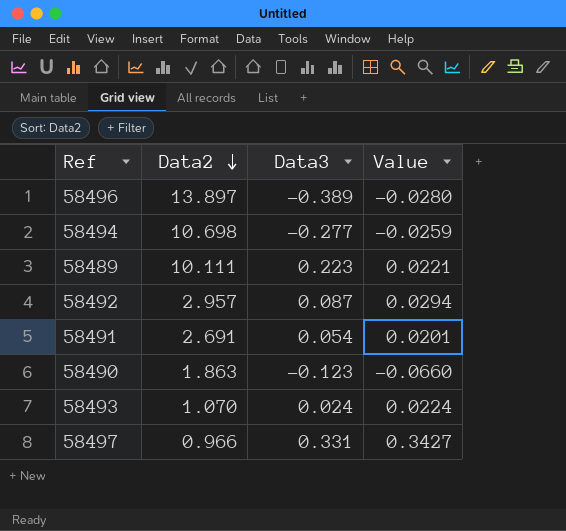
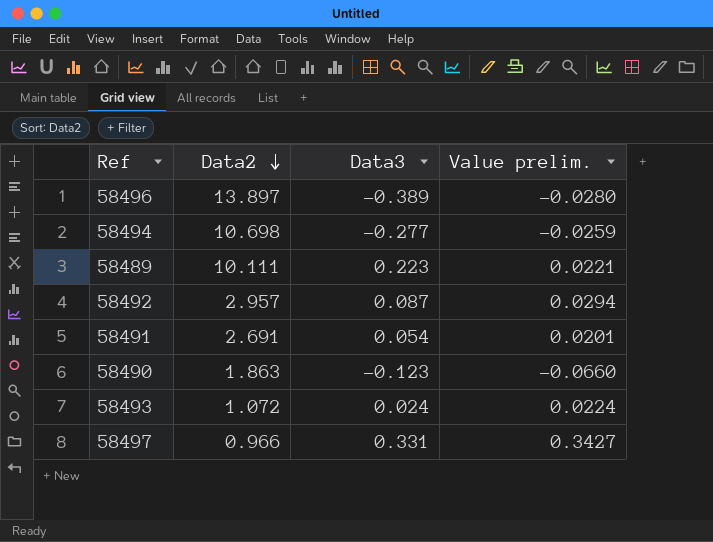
column name: Value -> Value prelim.
58493 | Data2: 1.070 -> 1.072

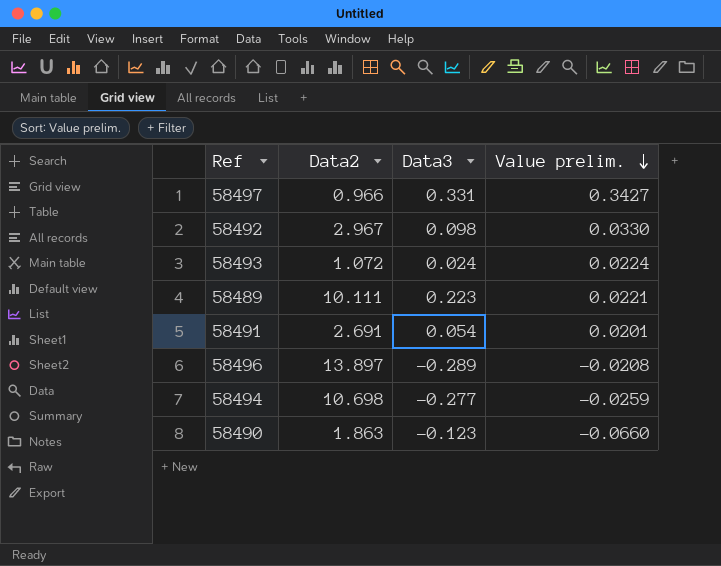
row order: Data2 descending -> Value prelim. descending
58492 | Data2: 2.957 -> 2.967
58492 | Data3: 0.087 -> 0.098
58492 | Value prelim.: 0.0294 -> 0.0330
58496 | Data3: -0.389 -> -0.289
58496 | Value prelim.: -0.0280 -> -0.0208

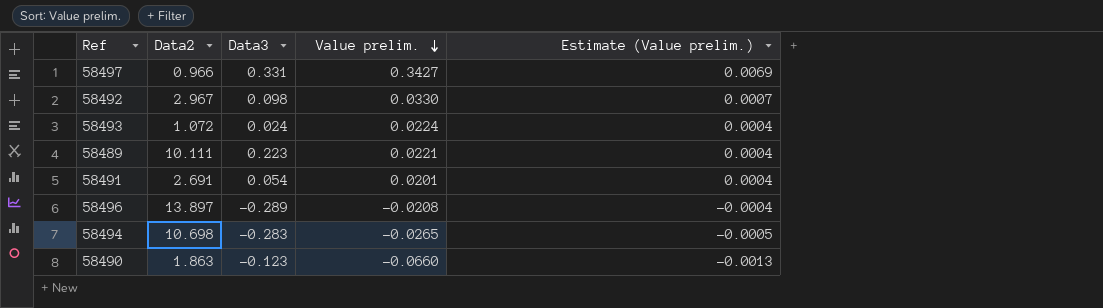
column Estimate (Value prelim.) | formula: none -> [Value prelim.] * 0.02
58494 | Data3: -0.277 -> -0.283
58494 | Value prelim.: -0.0259 -> -0.0265

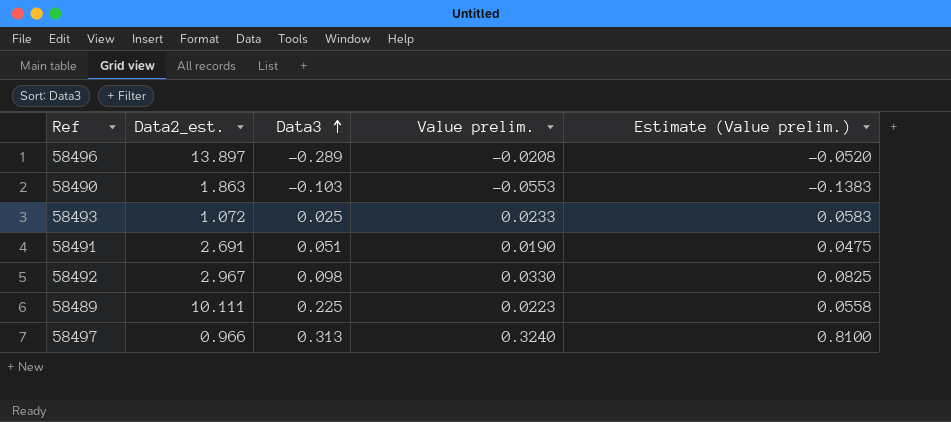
row order: Value prelim. descending -> Data3 ascending
column name: Data2 -> Data2_est.
column Estimate (Value prelim.) | formula: [Value prelim.] * 0.02 -> [Value prelim.] * 2.5
row 58494: 10.698 | -0.283 | -0.0265 | -0.0005 -> none
58490 | Data3: -0.123 -> -0.103
58490 | Value prelim.: -0.0660 -> -0.0553
58493 | Data3: 0.024 -> 0.025
58493 | Value prelim.: 0.0224 -> 0.0233
58491 | Data3: 0.054 -> 0.051
58491 | Value prelim.: 0.0201 -> 0.0190
58489 | Data3: 0.223 -> 0.225
58489 | Value prelim.: 0.0221 -> 0.0223
58497 | Data3: 0.331 -> 0.313
58497 | Value prelim.: 0.3427 -> 0.3240

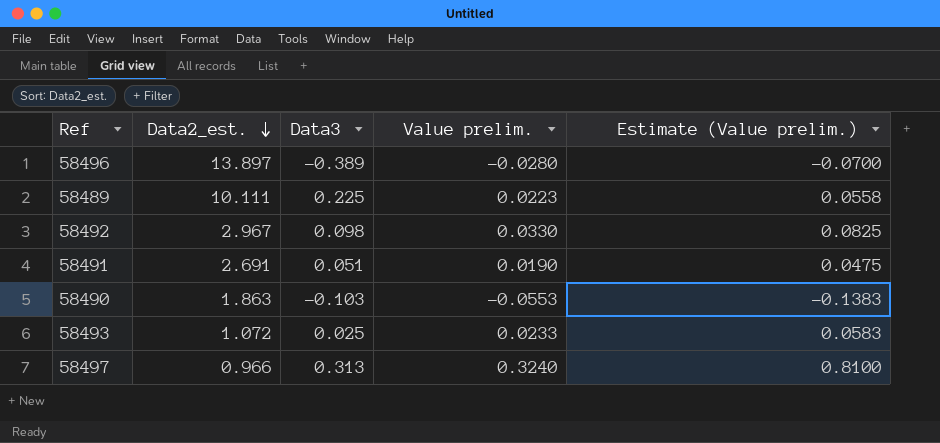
row order: Data3 ascending -> Data2_est. descending
58496 | Data3: -0.289 -> -0.389
58496 | Value prelim.: -0.0208 -> -0.0280
58496 | Estimate (Value prelim.): -0.0520 -> -0.0700

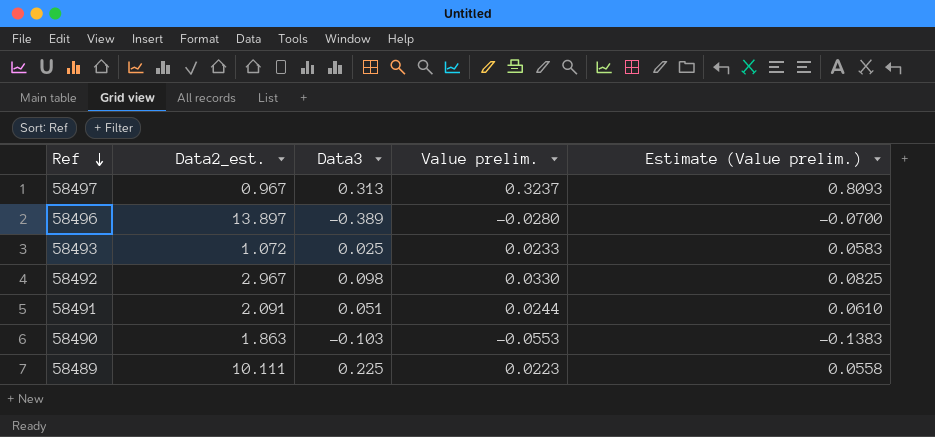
row order: Data2_est. descending -> Ref descending
58497 | Data2_est.: 0.966 -> 0.967
58497 | Value prelim.: 0.3240 -> 0.3237
58497 | Estimate (Value prelim.): 0.8100 -> 0.8093
58491 | Data2_est.: 2.691 -> 2.091
58491 | Value prelim.: 0.0190 -> 0.0244
58491 | Estimate (Value prelim.): 0.0475 -> 0.0610

